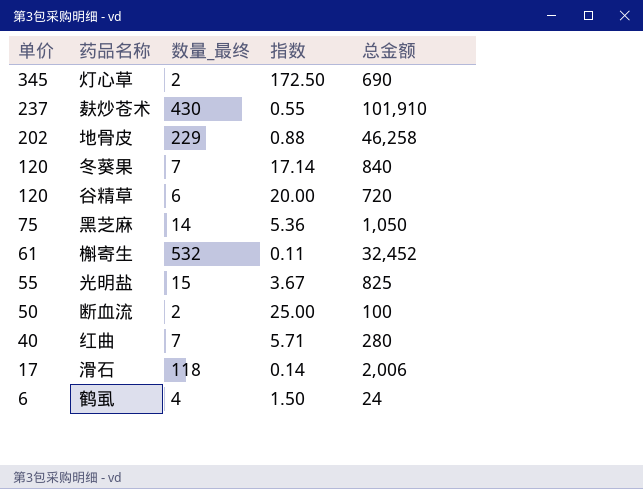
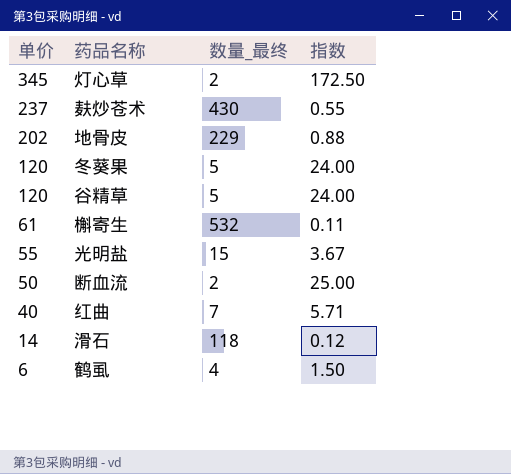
column 总金额 | formula: [单价] * [数量_最终] -> none
row 黑芝麻: 75 | 14 | 5.36 | 1,050 -> none
冬葵果 | 数量_最终: 7 -> 5
冬葵果 | 指数: 17.14 -> 24.00
谷精草 | 数量_最终: 6 -> 5
谷精草 | 指数: 20.00 -> 24.00
滑石 | 单价: 17 -> 14
滑石 | 指数: 0.14 -> 0.12

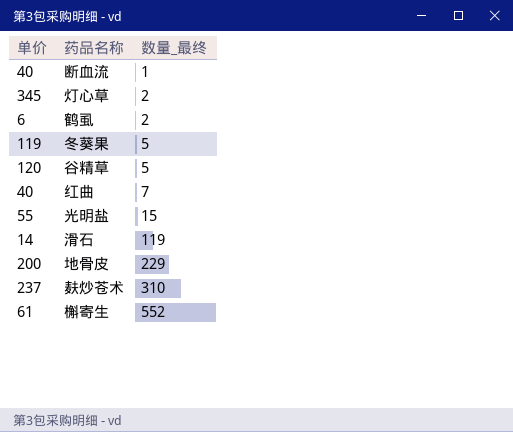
row order: 单价 descending -> 数量_最终 ascending
column 指数 | formula: [单价] / [数量_最终] -> none
断血流 | 单价: 50 -> 40
断血流 | 数量_最终: 2 -> 1
鹤虱 | 数量_最终: 4 -> 2
冬葵果 | 单价: 120 -> 119
滑石 | 数量_最终: 118 -> 119
地骨皮 | 单价: 202 -> 200
麸炒苍术 | 数量_最终: 430 -> 310
槲寄生 | 数量_最终: 532 -> 552

